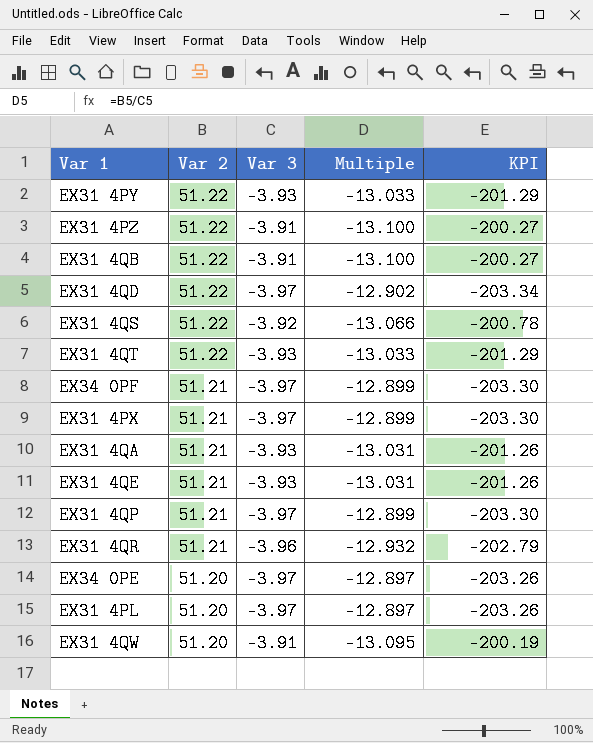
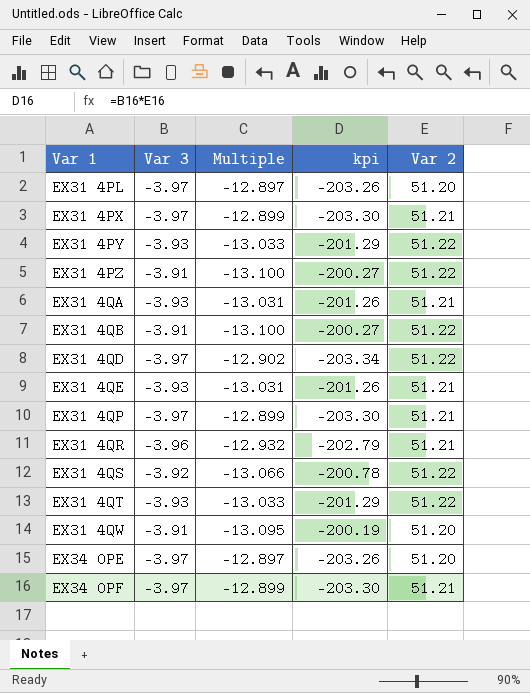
row order: Var 2 descending -> Var 1 ascending
column name: KPI -> kpi
column Var 2 | position: 2 -> 5

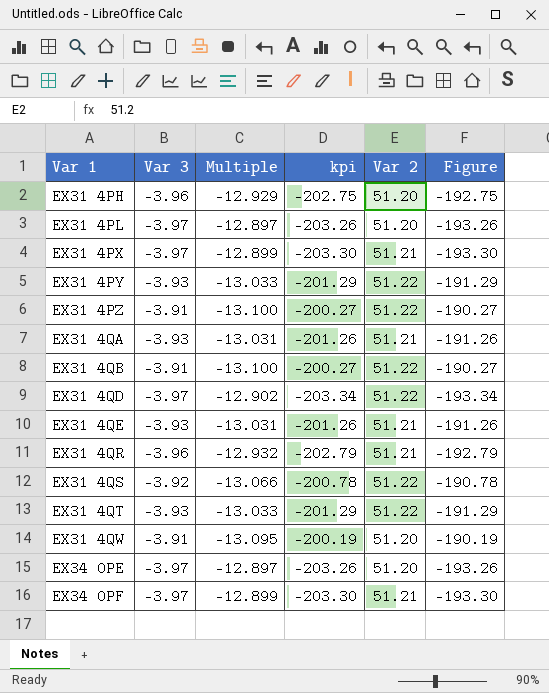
column Figure | formula: none -> [kpi] + 10
row EX31 4QP: -3.97 | -12.899 | -203.30 | 51.21 -> none
row EX31 4PH: none -> -3.96 | -12.929 | -202.75 | 51.20 | -192.75

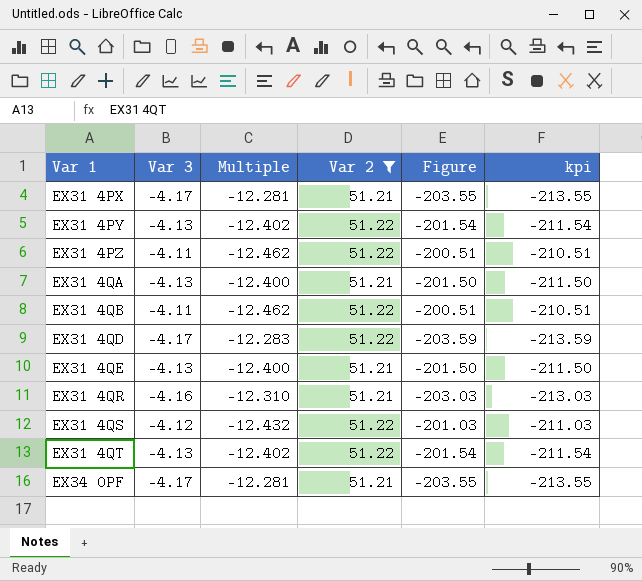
filter: none -> Var 2 != 51.20
column kpi | position: 4 -> 6
EX31 4PX | Var 3: -3.97 -> -4.17
EX31 4PX | Multiple: -12.899 -> -12.281
EX31 4PX | Figure: -193.30 -> -203.55
EX31 4PX | kpi: -203.30 -> -213.55
EX31 4PY | Var 3: -3.93 -> -4.13
EX31 4PY | Multiple: -13.033 -> -12.402
EX31 4PY | Figure: -191.29 -> -201.54
EX31 4PY | kpi: -201.29 -> -211.54
EX31 4PZ | Var 3: -3.91 -> -4.11
EX31 4PZ | Multiple: -13.100 -> -12.462
EX31 4PZ | Figure: -190.27 -> -200.51
EX31 4PZ | kpi: -200.27 -> -210.51
EX31 4QA | Var 3: -3.93 -> -4.13
EX31 4QA | Multiple: -13.031 -> -12.400
EX31 4QA | Figure: -191.26 -> -201.50
EX31 4QA | kpi: -201.26 -> -211.50
EX31 4QB | Var 3: -3.91 -> -4.11
EX31 4QB | Multiple: -13.100 -> -12.462
EX31 4QB | Figure: -190.27 -> -200.51
EX31 4QB | kpi: -200.27 -> -210.51
EX31 4QD | Var 3: -3.97 -> -4.17
EX31 4QD | Multiple: -12.902 -> -12.283
EX31 4QD | Figure: -193.34 -> -203.59
EX31 4QD | kpi: -203.34 -> -213.59
EX31 4QE | Var 3: -3.93 -> -4.13
EX31 4QE | Multiple: -13.031 -> -12.400
EX31 4QE | Figure: -191.26 -> -201.50
EX31 4QE | kpi: -201.26 -> -211.50
EX31 4QR | Var 3: -3.96 -> -4.16
EX31 4QR | Multiple: -12.932 -> -12.310
EX31 4QR | Figure: -192.79 -> -203.03
EX31 4QR | kpi: -202.79 -> -213.03
EX31 4QS | Var 3: -3.92 -> -4.12
EX31 4QS | Multiple: -13.066 -> -12.432
EX31 4QS | Figure: -190.78 -> -201.03
EX31 4QS | kpi: -200.78 -> -211.03
EX31 4QT | Var 3: -3.93 -> -4.13
EX31 4QT | Multiple: -13.033 -> -12.402
EX31 4QT | Figure: -191.29 -> -201.54
EX31 4QT | kpi: -201.29 -> -211.54
EX34 0PF | Var 3: -3.97 -> -4.17
EX34 0PF | Multiple: -12.899 -> -12.281
EX34 0PF | Figure: -193.30 -> -203.55
EX34 0PF | kpi: -203.30 -> -213.55

